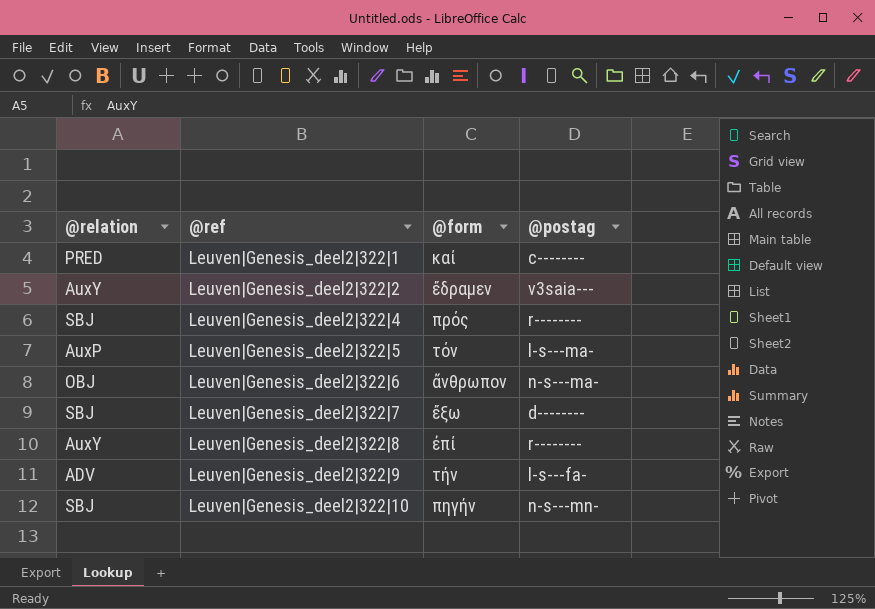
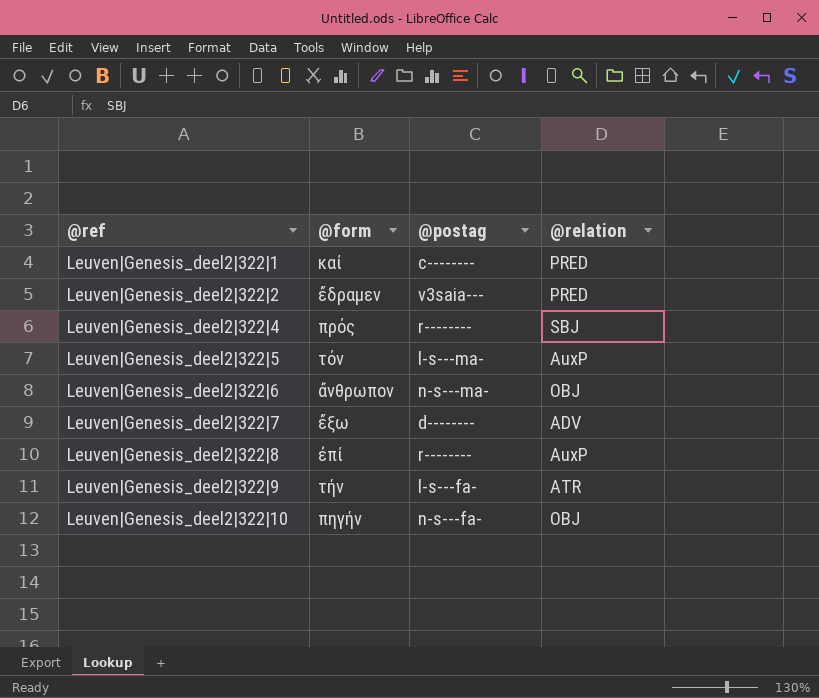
column @relation | position: 1 -> 4
Leuven|Genesis_deel2|322|2 | @relation: AuxY -> PRED
Leuven|Genesis_deel2|322|7 | @relation: SBJ -> ADV
Leuven|Genesis_deel2|322|8 | @relation: AuxY -> AuxP
Leuven|Genesis_deel2|322|9 | @relation: ADV -> ATR
Leuven|Genesis_deel2|322|10 | @postag: n-s---mn- -> n-s---fa-
Leuven|Genesis_deel2|322|10 | @relation: SBJ -> OBJ

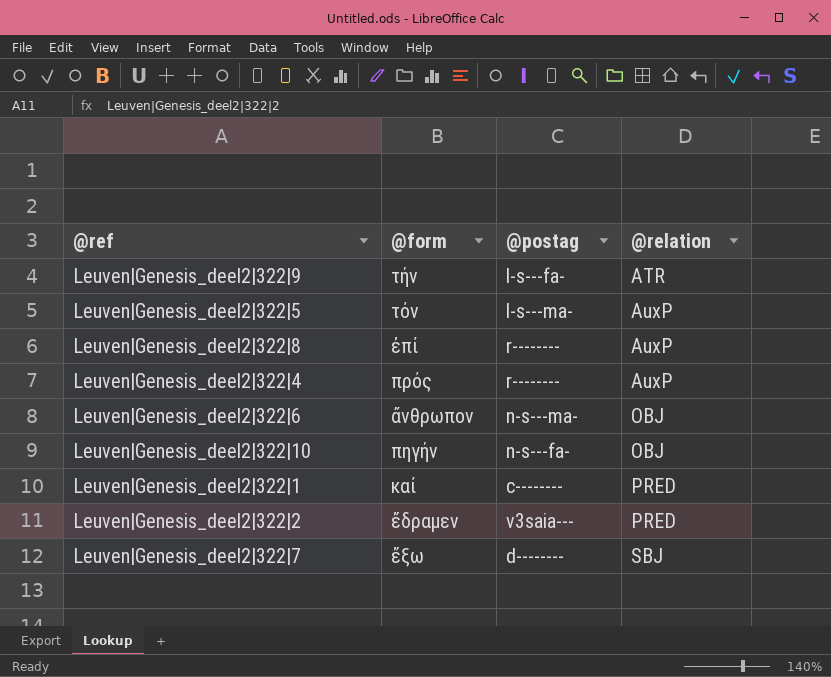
row order: @ref ascending -> @relation ascending
Leuven|Genesis_deel2|322|4 | @relation: SBJ -> AuxP
Leuven|Genesis_deel2|322|7 | @relation: ADV -> SBJ

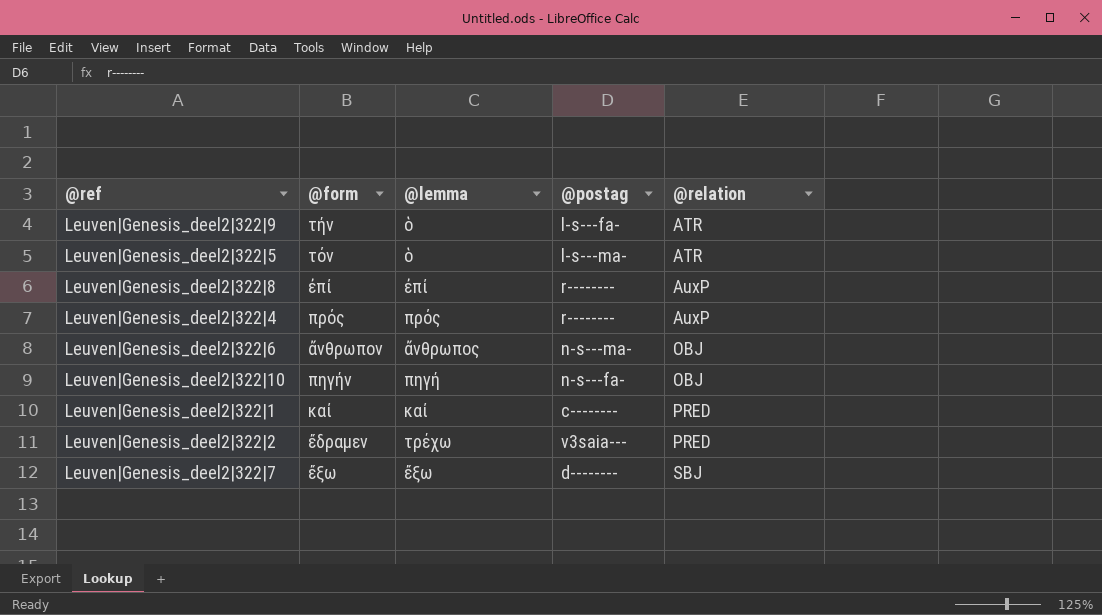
column @lemma | position: none -> 3
Leuven|Genesis_deel2|322|5 | @relation: AuxP -> ATR

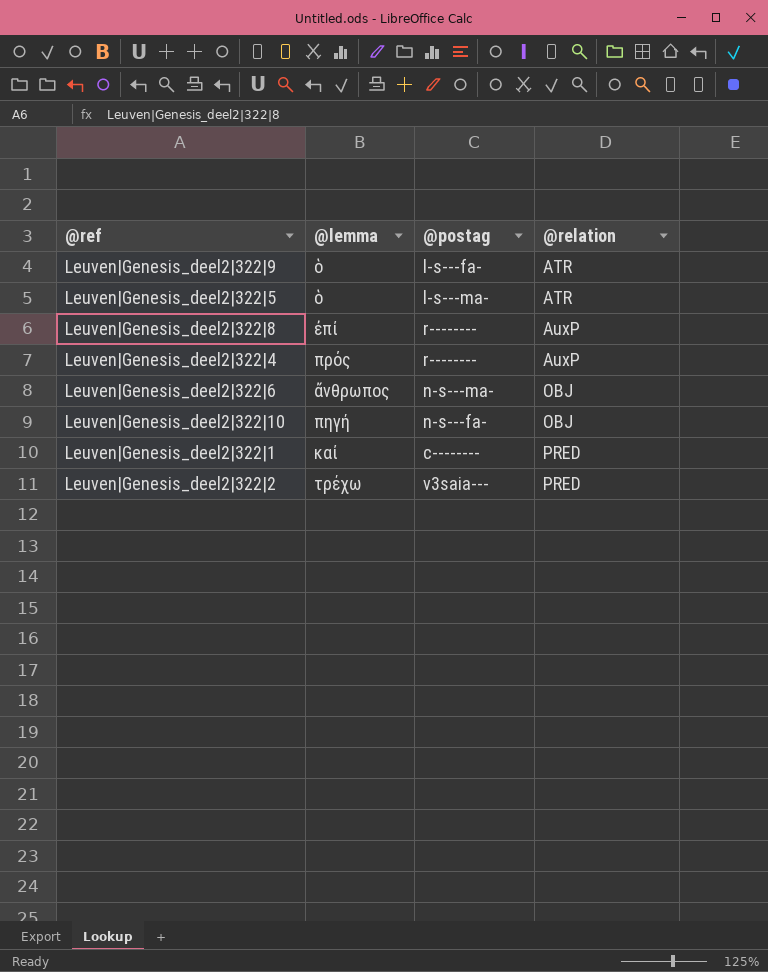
column @form | position: 2 -> none
row Leuven|Genesis_deel2|322|7: ἔξω | ἔξω | d-------- | SBJ -> none

